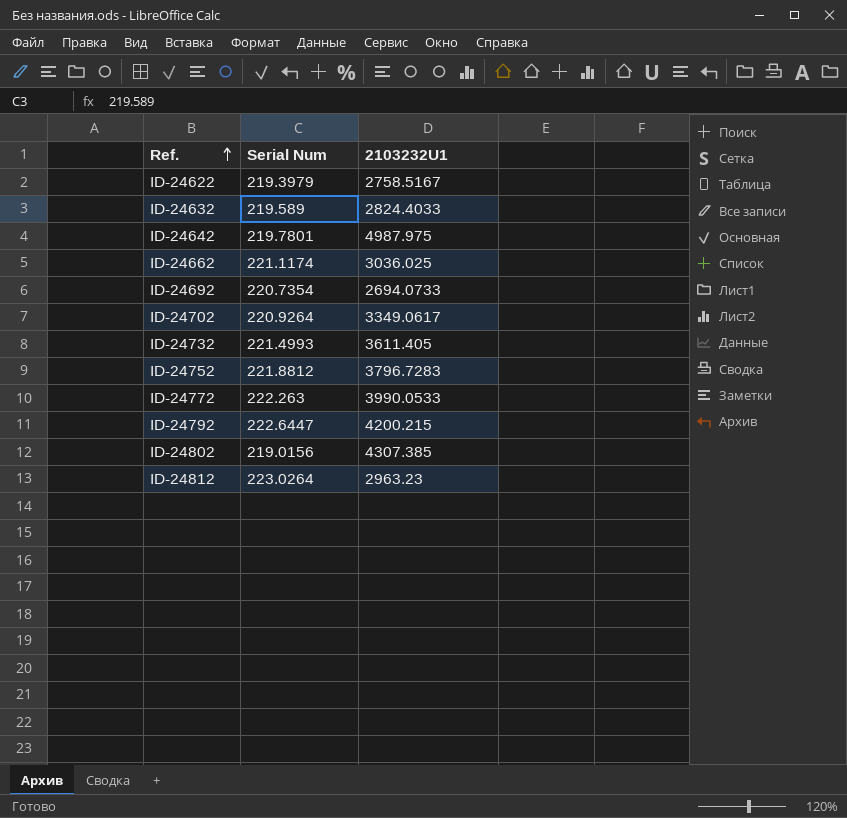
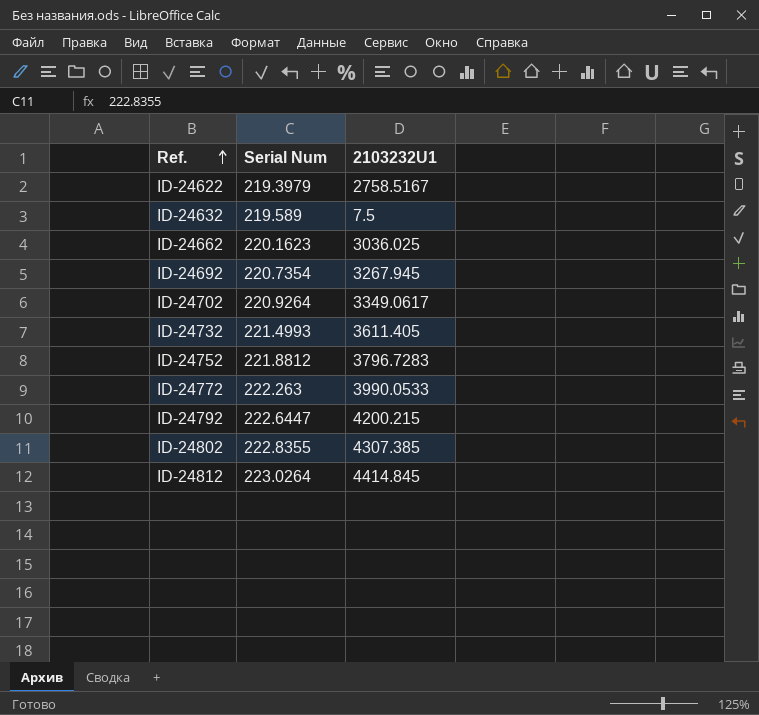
row ID-24642: 219.7801 | 4987.975 -> none
ID-24632 | 2103232U1: 2824.4033 -> 7.5
ID-24662 | Serial Num: 221.1174 -> 220.1623
ID-24692 | 2103232U1: 2694.0733 -> 3267.945
ID-24802 | Serial Num: 219.0156 -> 222.8355
ID-24812 | 2103232U1: 2963.23 -> 4414.845

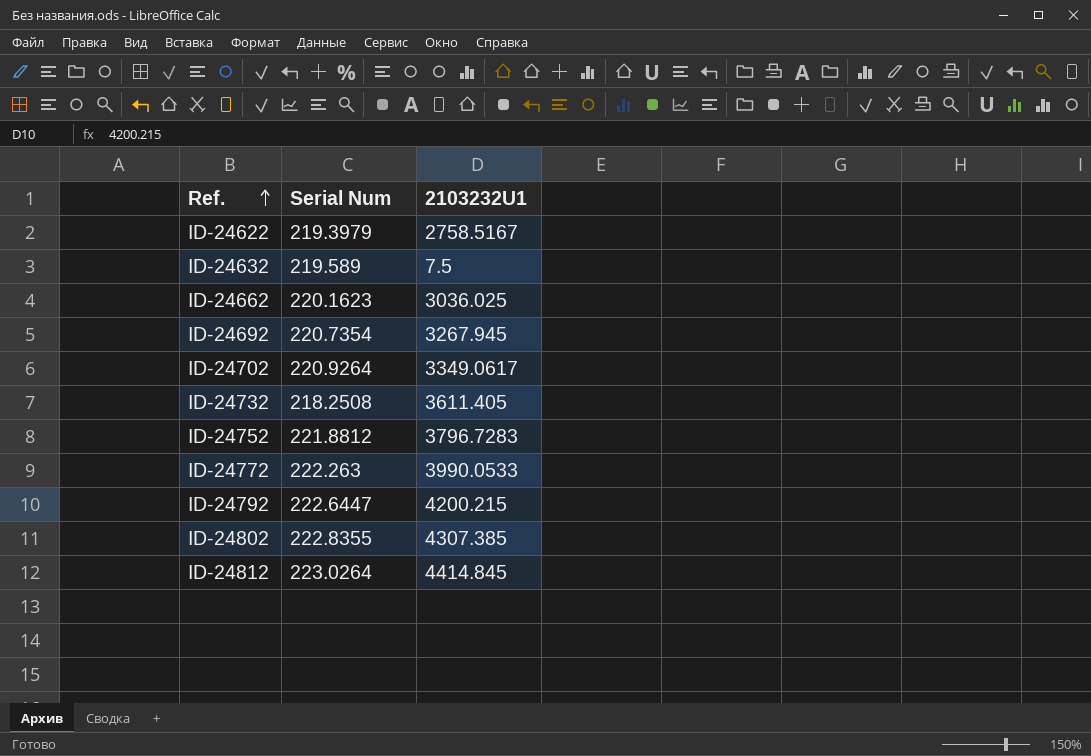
ID-24732 | Serial Num: 221.4993 -> 218.2508

